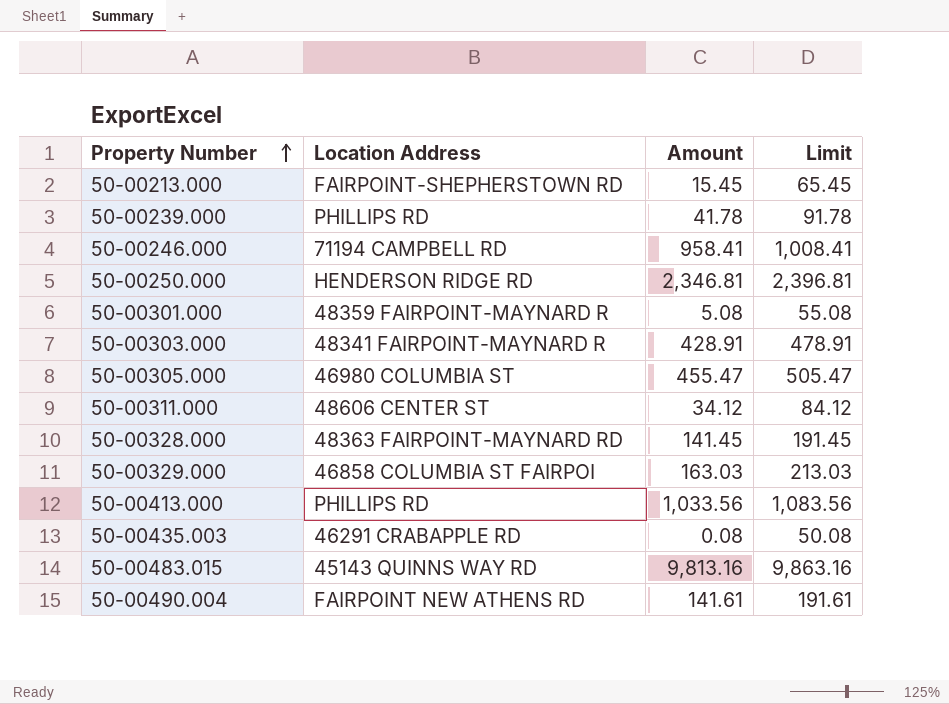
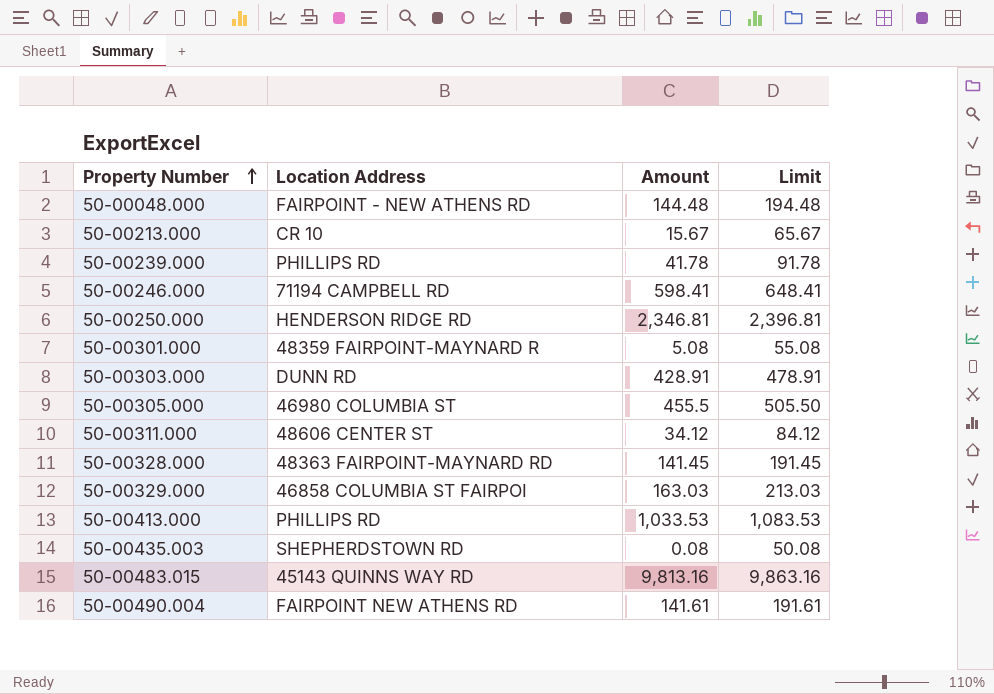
row 50-00048.000: none -> FAIRPOINT - NEW ATHENS RD | 144.48 | 194.48
50-00213.000 | Location Address: FAIRPOINT-SHEPHERSTOWN RD -> CR 10
50-00213.000 | Amount: 15.45 -> 15.67
50-00213.000 | Limit: 65.45 -> 65.67
50-00246.000 | Amount: 958.41 -> 598.41
50-00246.000 | Limit: 1,008.41 -> 648.41
50-00303.000 | Location Address: 48341 FAIRPOINT-MAYNARD R -> DUNN RD
50-00305.000 | Amount: 455.47 -> 455.5
50-00305.000 | Limit: 505.47 -> 505.50
50-00413.000 | Amount: 1,033.56 -> 1,033.53
50-00413.000 | Limit: 1,083.56 -> 1,083.53
50-00435.003 | Location Address: 46291 CRABAPPLE RD -> SHEPHERDSTOWN RD

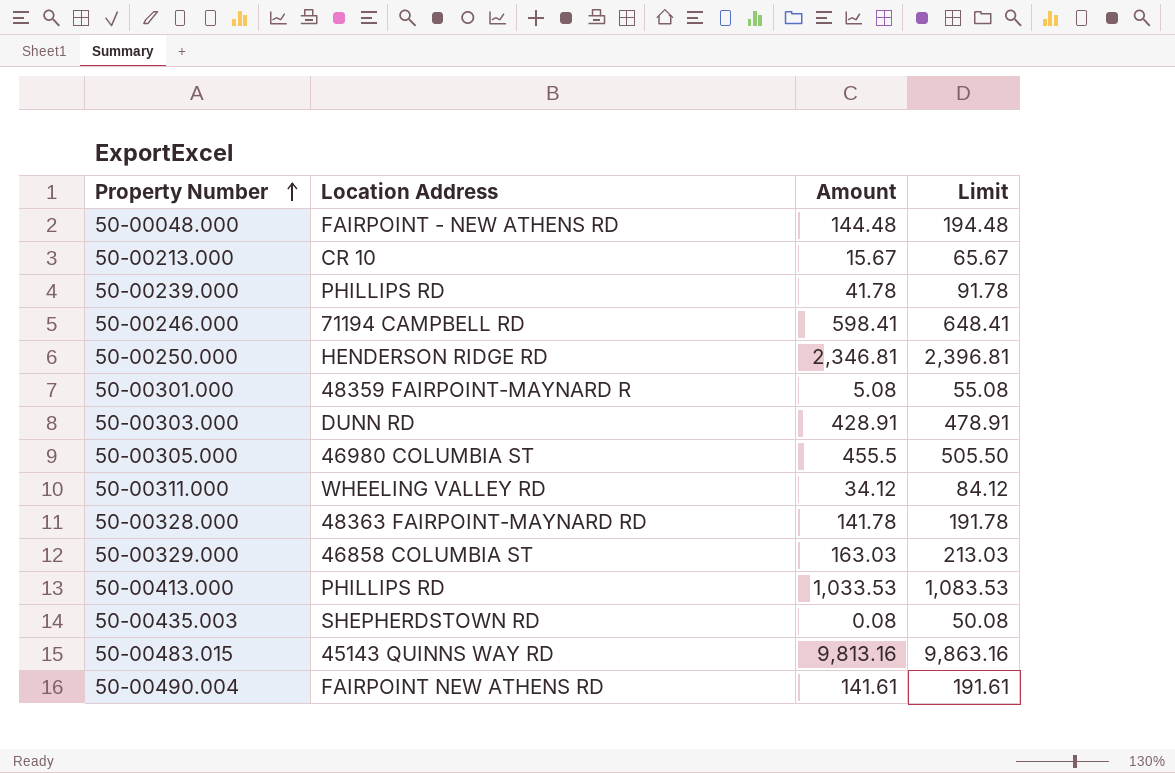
50-00311.000 | Location Address: 48606 CENTER ST -> WHEELING VALLEY RD
50-00328.000 | Amount: 141.45 -> 141.78
50-00328.000 | Limit: 191.45 -> 191.78
50-00329.000 | Location Address: 46858 COLUMBIA ST FAIRPOI -> 46858 COLUMBIA ST

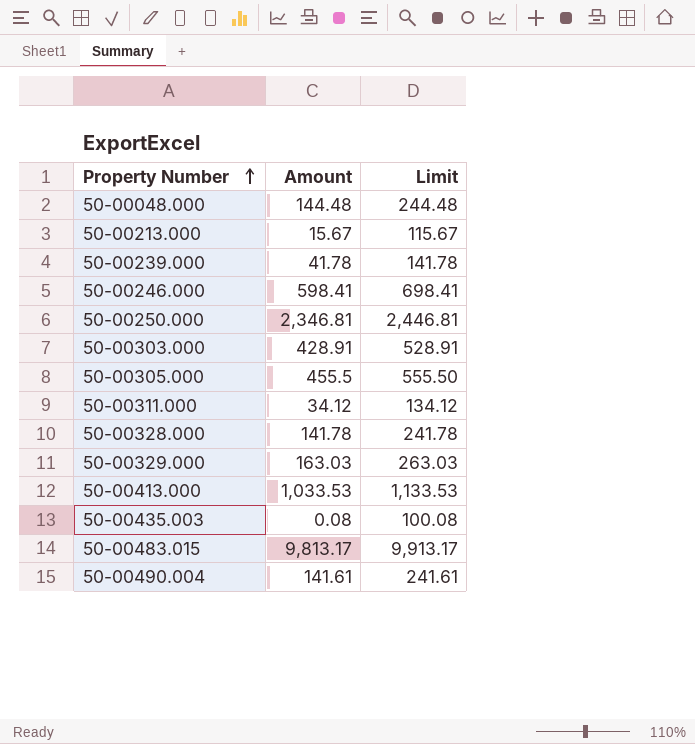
column Location Address | position: 2 -> none
column Limit | formula: [Amount] + 50 -> [Amount] + 100
row 50-00301.000: 48359 FAIRPOINT-MAYNARD R | 5.08 | 55.08 -> none
50-00483.015 | Amount: 9,813.16 -> 9,813.17

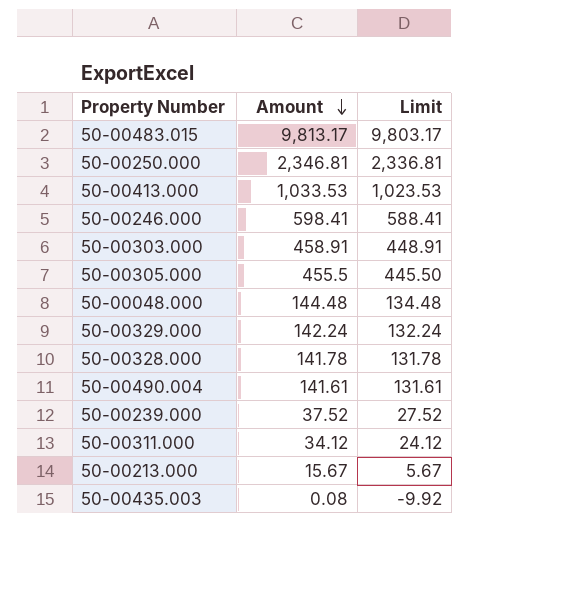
row order: Property Number ascending -> Amount descending
column Limit | formula: [Amount] + 100 -> [Amount] - 10
50-00303.000 | Amount: 428.91 -> 458.91
50-00329.000 | Amount: 163.03 -> 142.24
50-00239.000 | Amount: 41.78 -> 37.52

